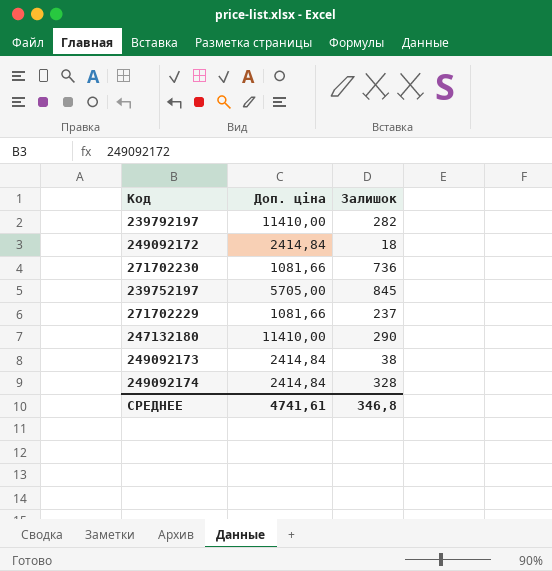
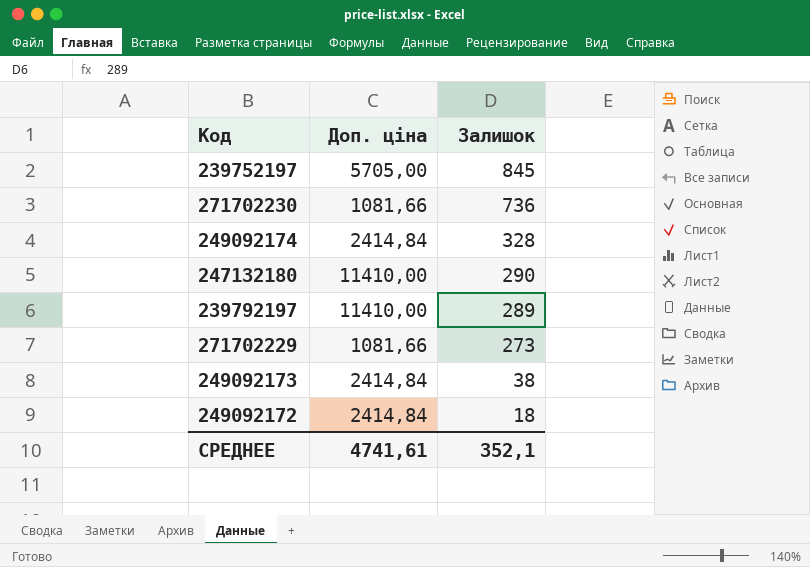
row order: none -> Залишок descending
239792197 | Залишок: 282 -> 289
271702229 | Залишок: 237 -> 273
СРЕДНЕЕ | Залишок: 346,8 -> 352,1

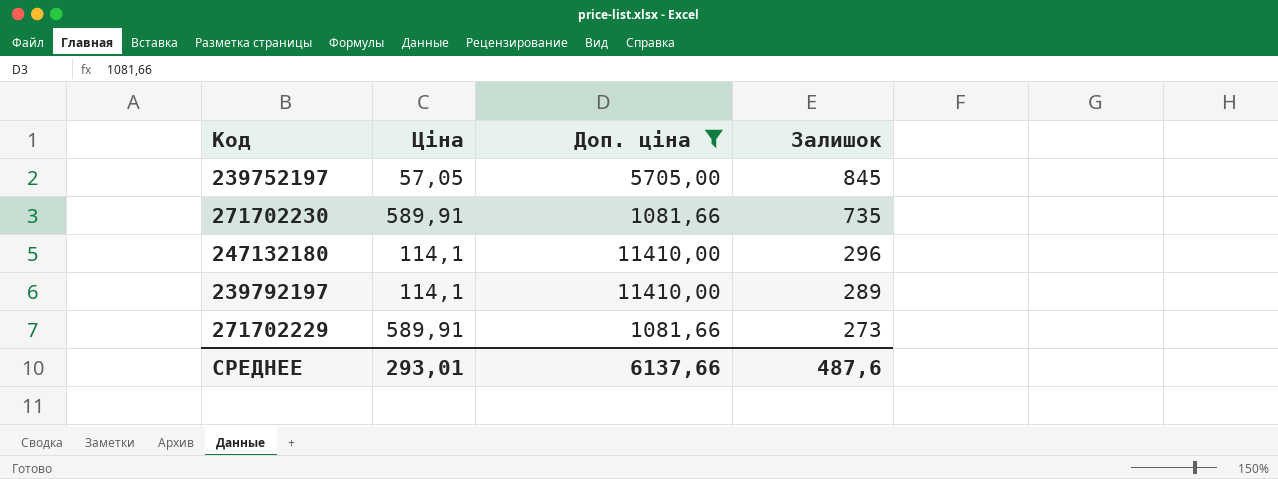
filter: none -> Доп. ціна != 2414,84
column Ціна | position: none -> 2
271702230 | Залишок: 736 -> 735
247132180 | Залишок: 290 -> 296
СРЕДНЕЕ | Доп. ціна: 4741,61 -> 6137,66
СРЕДНЕЕ | Залишок: 352,1 -> 487,6

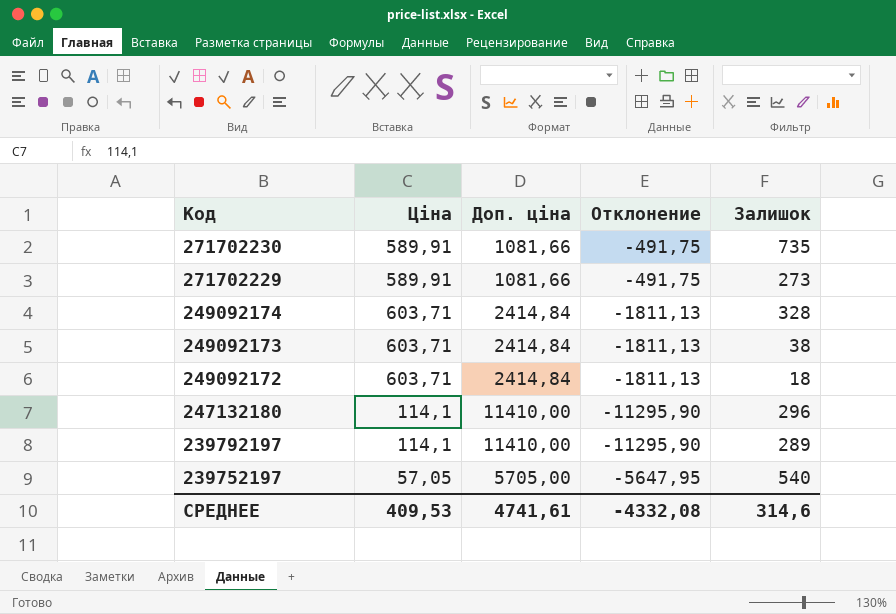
filter: Доп. ціна != 2414,84 -> none
row order: Залишок descending -> Код descending
column Отклонение | formula: none -> [Ціна] - [Доп. ціна]
239752197 | Залишок: 845 -> 540
СРЕДНЕЕ | Ціна: 293,01 -> 409,53
СРЕДНЕЕ | Доп. ціна: 6137,66 -> 4741,61
СРЕДНЕЕ | Залишок: 487,6 -> 314,6

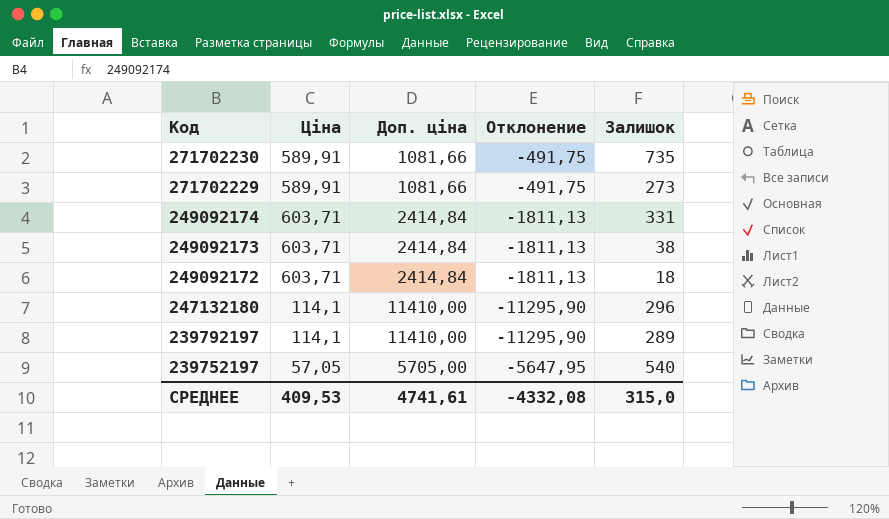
249092174 | Залишок: 328 -> 331
СРЕДНЕЕ | Залишок: 314,6 -> 315,0

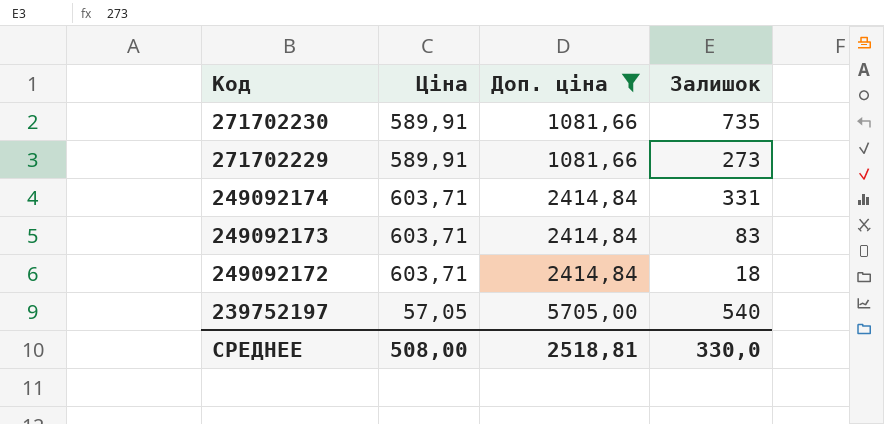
filter: none -> Доп. ціна != 11410,00
column Отклонение | formula: [Ціна] - [Доп. ціна] -> none
249092173 | Залишок: 38 -> 83
СРЕДНЕЕ | Ціна: 409,53 -> 508,00
СРЕДНЕЕ | Доп. ціна: 4741,61 -> 2518,81
СРЕДНЕЕ | Залишок: 315,0 -> 330,0

